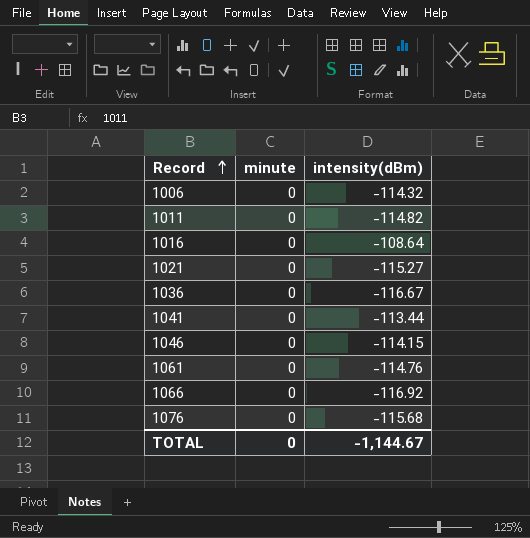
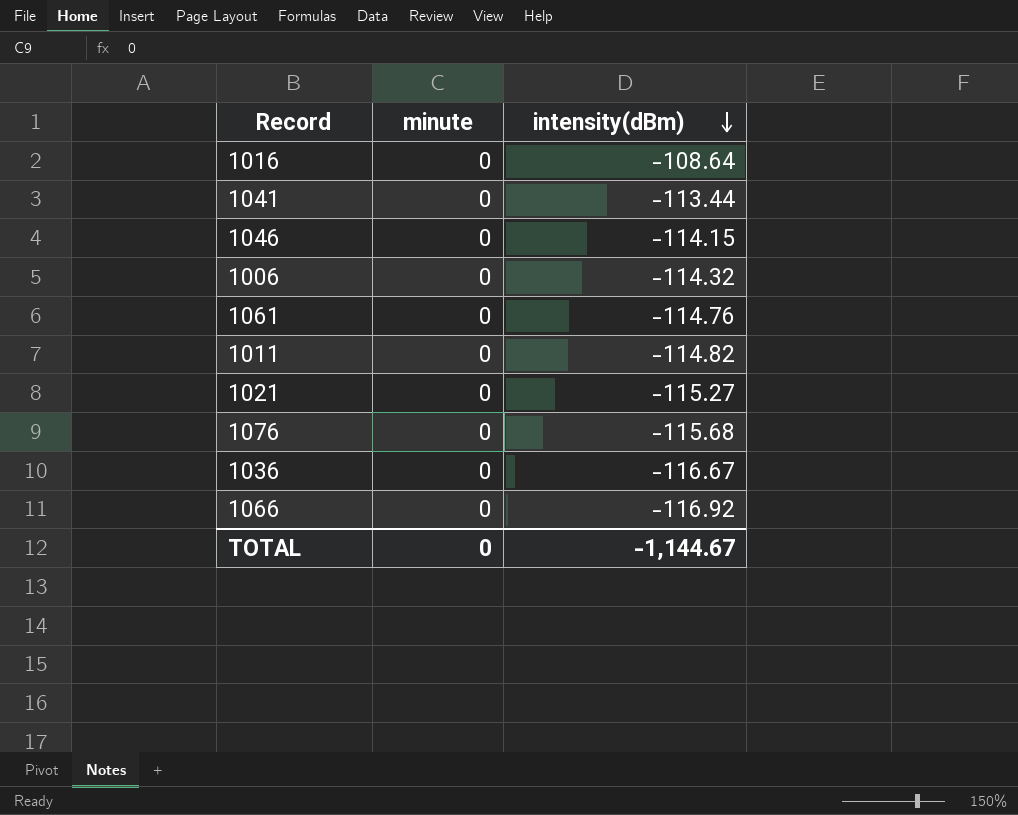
row order: Record ascending -> intensity(dBm) descending

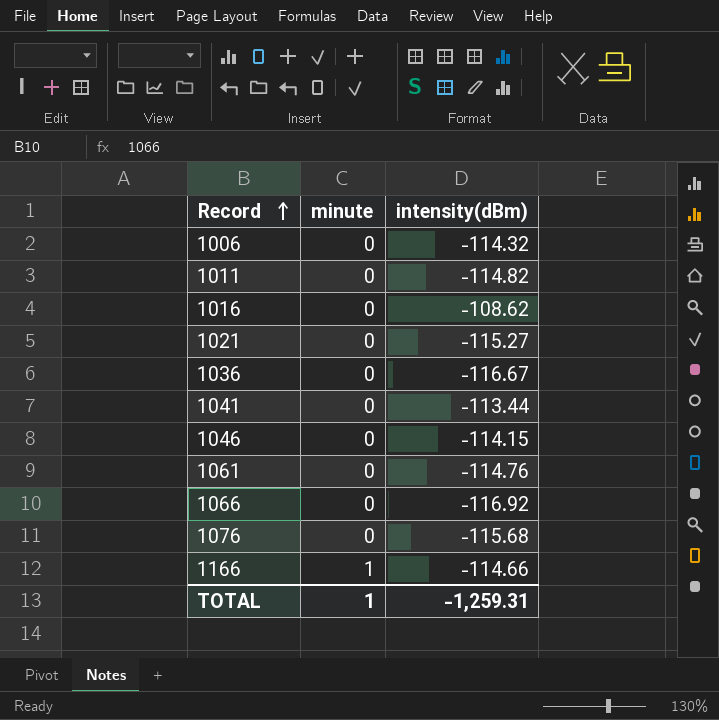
row order: intensity(dBm) descending -> Record ascending
1016 | intensity(dBm): -108.64 -> -108.62
row 1166: none -> 1 | -114.66
TOTAL | minute: 0 -> 1
TOTAL | intensity(dBm): -1,144.67 -> -1,259.31

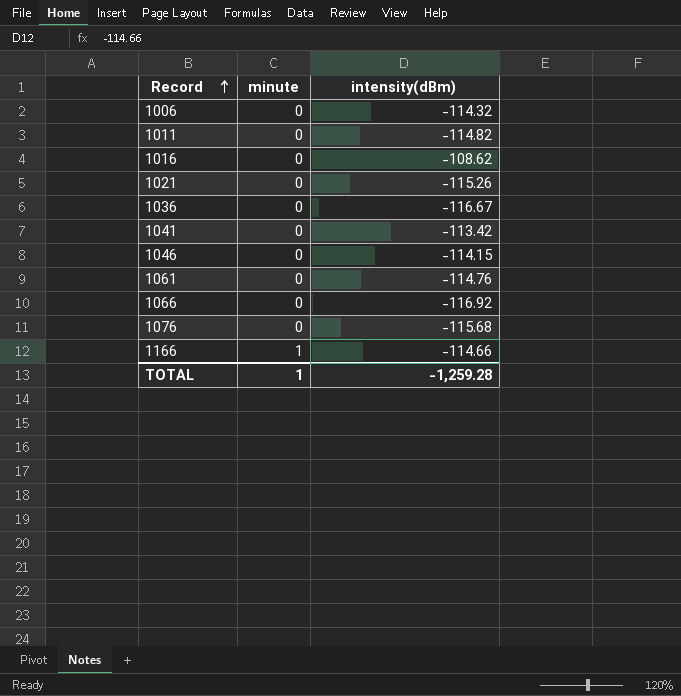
1021 | intensity(dBm): -115.27 -> -115.26
1041 | intensity(dBm): -113.44 -> -113.42
TOTAL | intensity(dBm): -1,259.31 -> -1,259.28

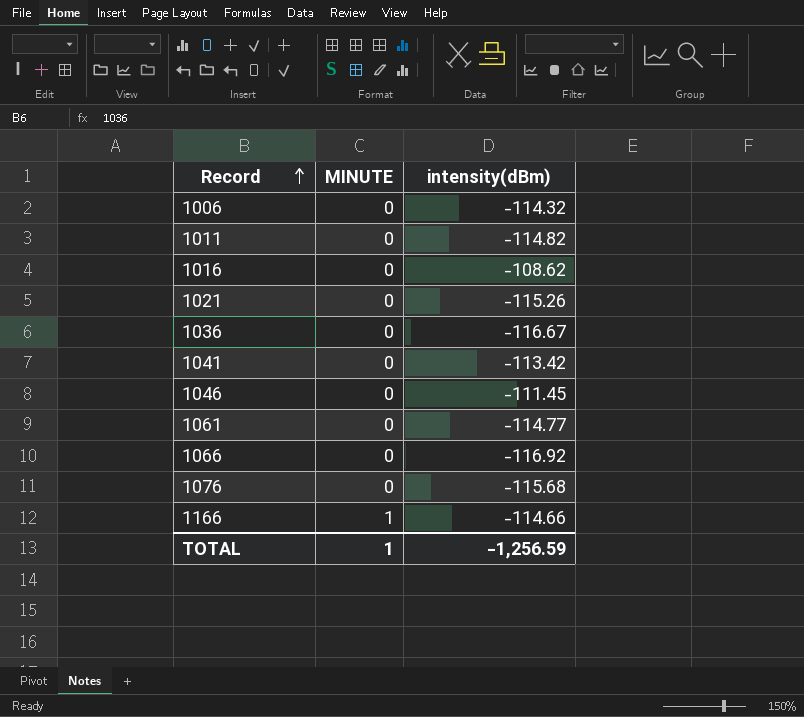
column name: minute -> MINUTE
1046 | intensity(dBm): -114.15 -> -111.45
1061 | intensity(dBm): -114.76 -> -114.77
TOTAL | intensity(dBm): -1,259.28 -> -1,256.59

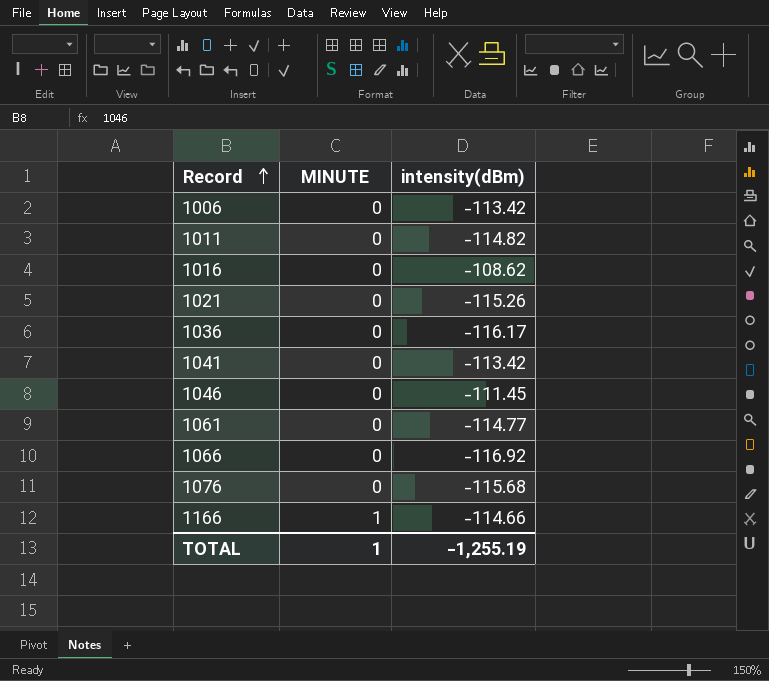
1006 | intensity(dBm): -114.32 -> -113.42
1036 | intensity(dBm): -116.67 -> -116.17
TOTAL | intensity(dBm): -1,256.59 -> -1,255.19

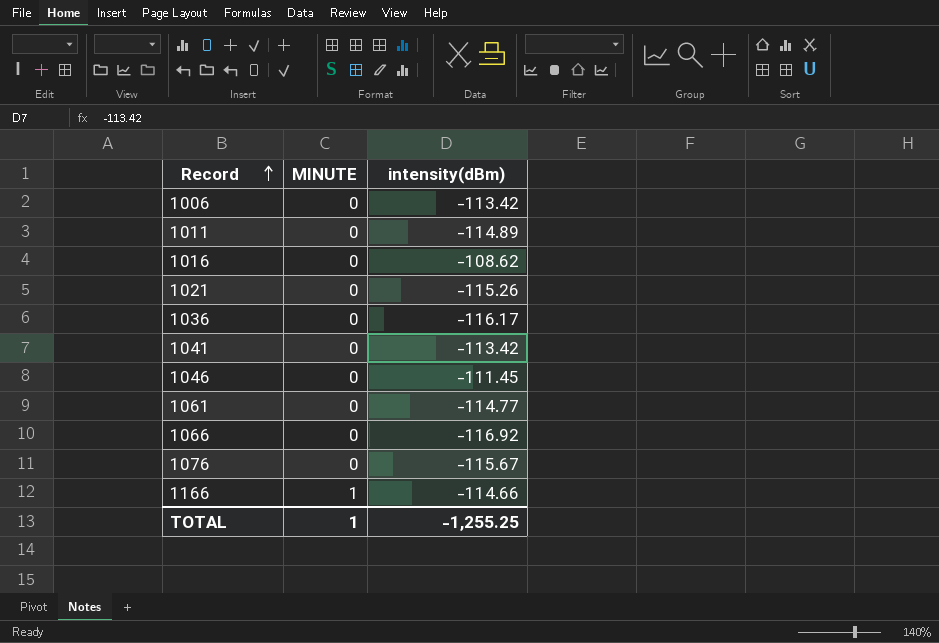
1011 | intensity(dBm): -114.82 -> -114.89
1076 | intensity(dBm): -115.68 -> -115.67
TOTAL | intensity(dBm): -1,255.19 -> -1,255.25

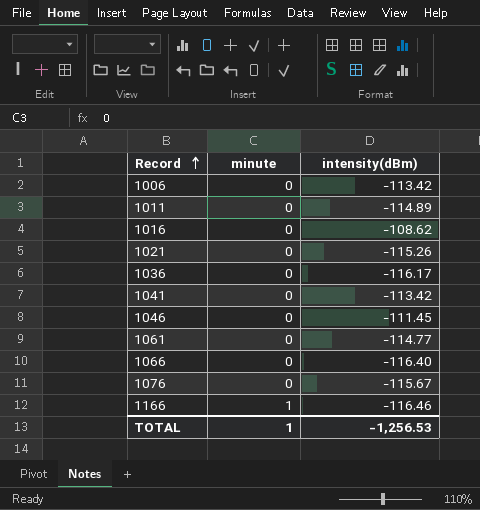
column name: MINUTE -> minute
1066 | intensity(dBm): -116.92 -> -116.40
1166 | intensity(dBm): -114.66 -> -116.46
TOTAL | intensity(dBm): -1,255.25 -> -1,256.53

